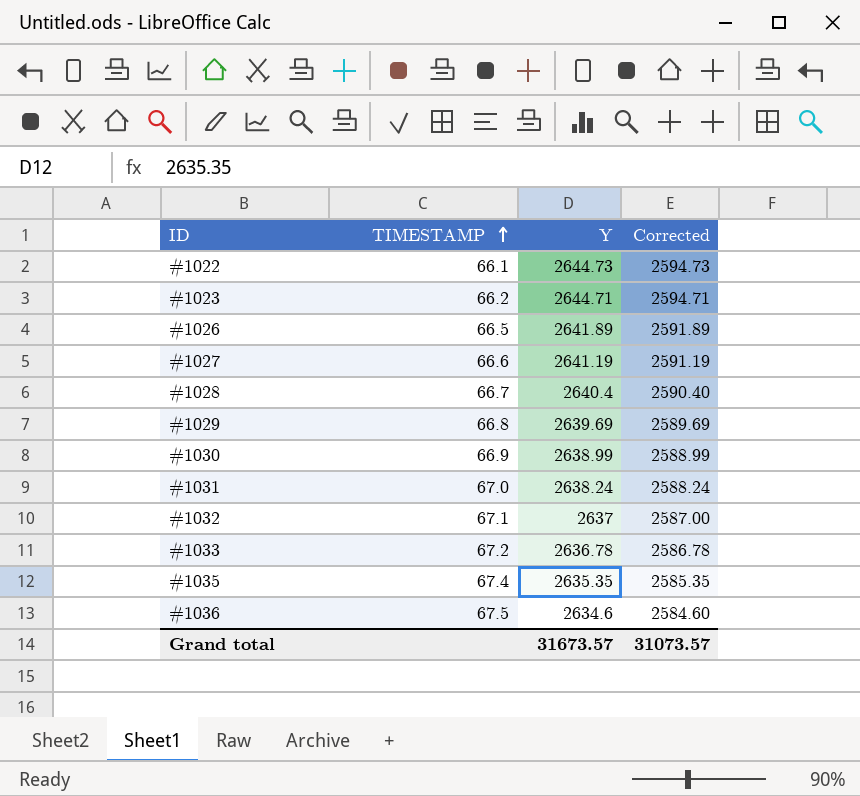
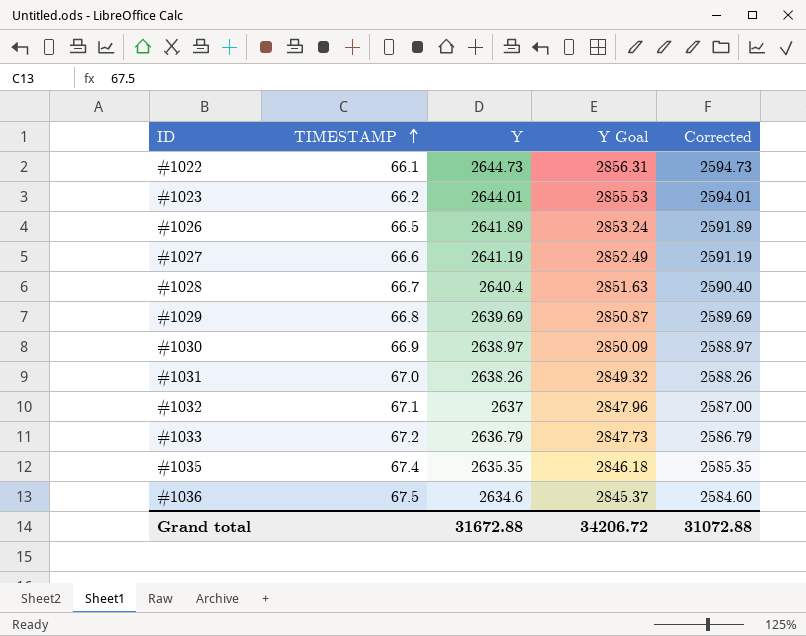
column Y Goal | formula: none -> [Y] * 1.08
#1023 | Y: 2644.71 -> 2644.01
#1023 | Corrected: 2594.71 -> 2594.01
#1030 | Y: 2638.99 -> 2638.97
#1030 | Corrected: 2588.99 -> 2588.97
#1031 | Y: 2638.24 -> 2638.26
#1031 | Corrected: 2588.24 -> 2588.26
#1033 | Y: 2636.78 -> 2636.79
#1033 | Corrected: 2586.78 -> 2586.79
Grand total | Y: 31673.57 -> 31672.88
Grand total | Corrected: 31073.57 -> 31072.88

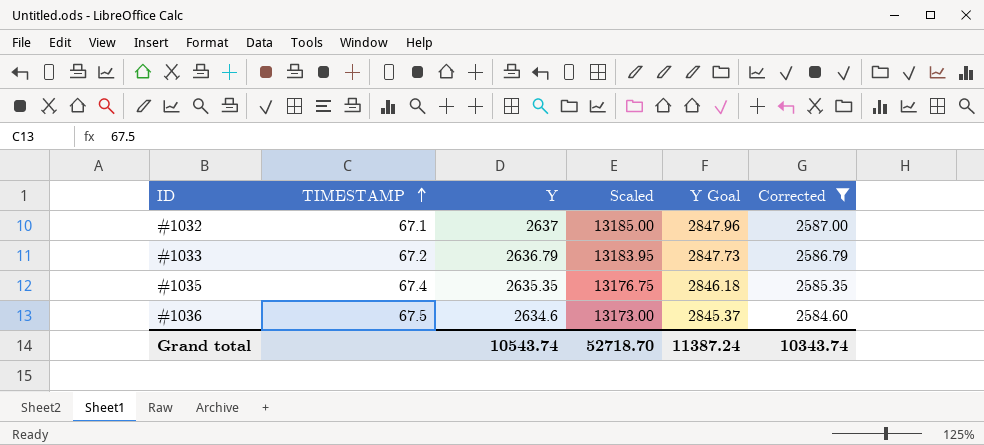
filter: none -> Corrected <= 2587.00
column Scaled | formula: none -> [Y] * 5
Grand total | Y: 31672.88 -> 10543.74
Grand total | Y Goal: 34206.72 -> 11387.24
Grand total | Corrected: 31072.88 -> 10343.74

